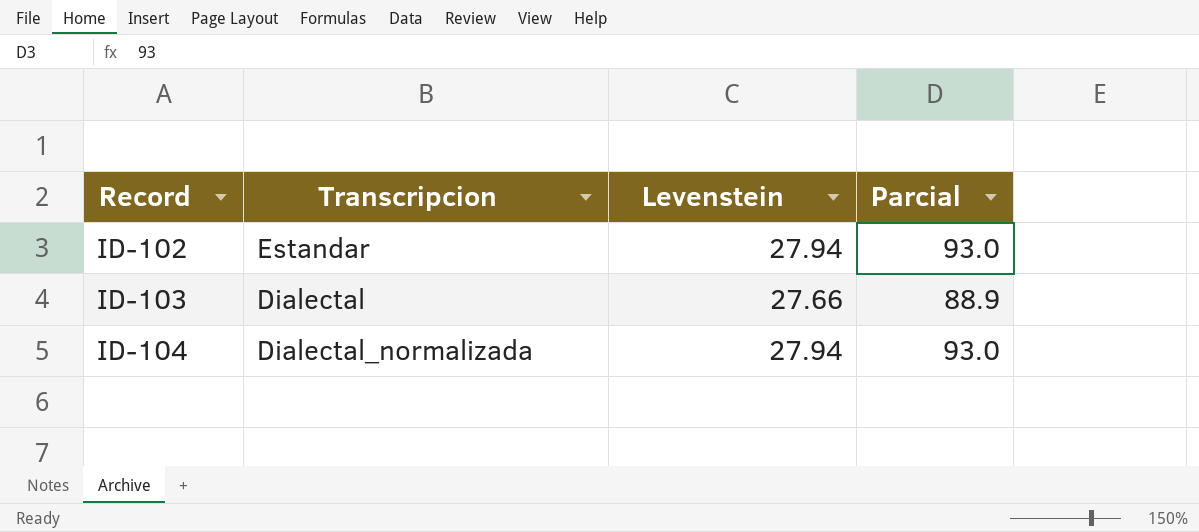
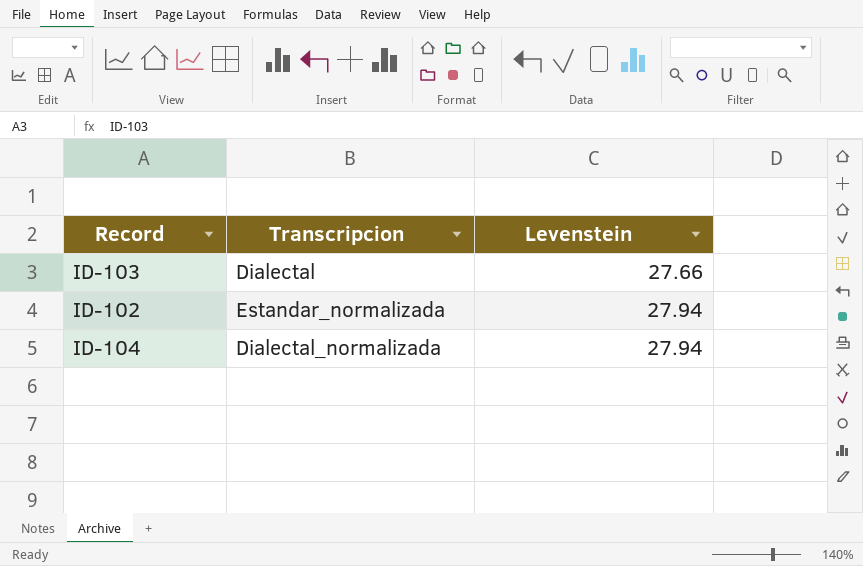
row order: Record ascending -> Levenstein ascending
column Parcial | position: 4 -> none
ID-102 | Transcripcion: Estandar -> Estandar_normalizada

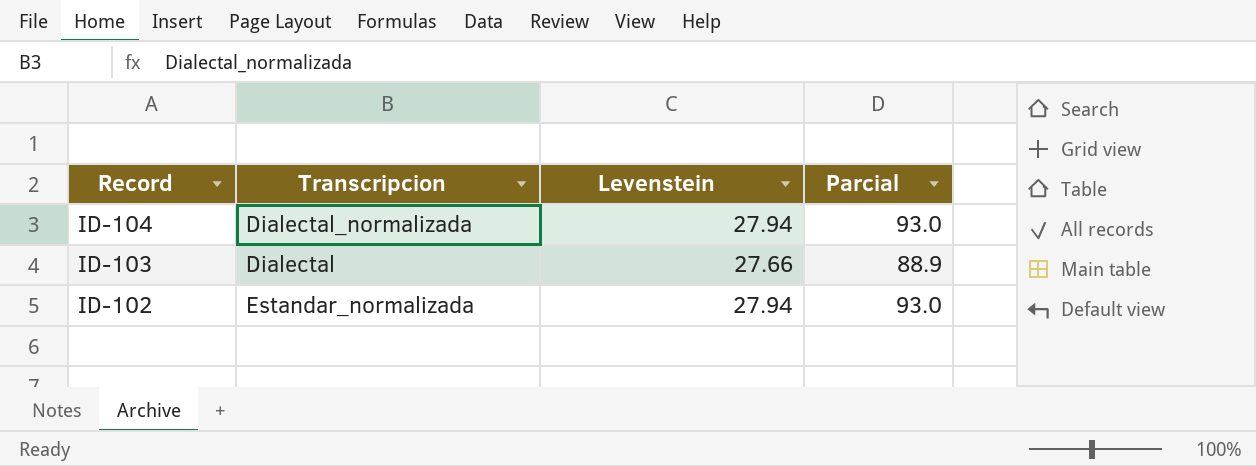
row order: Levenstein ascending -> Record descending
column Parcial | position: none -> 4

